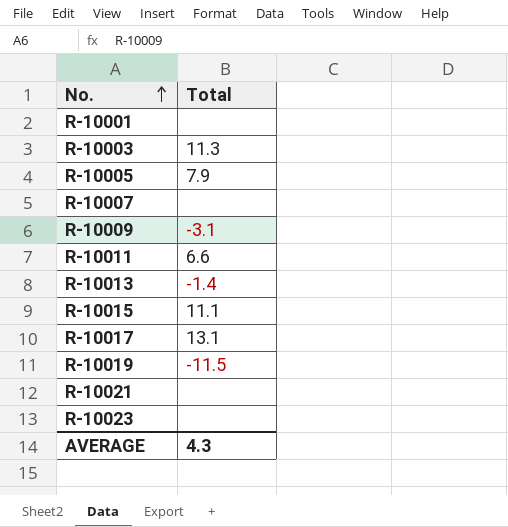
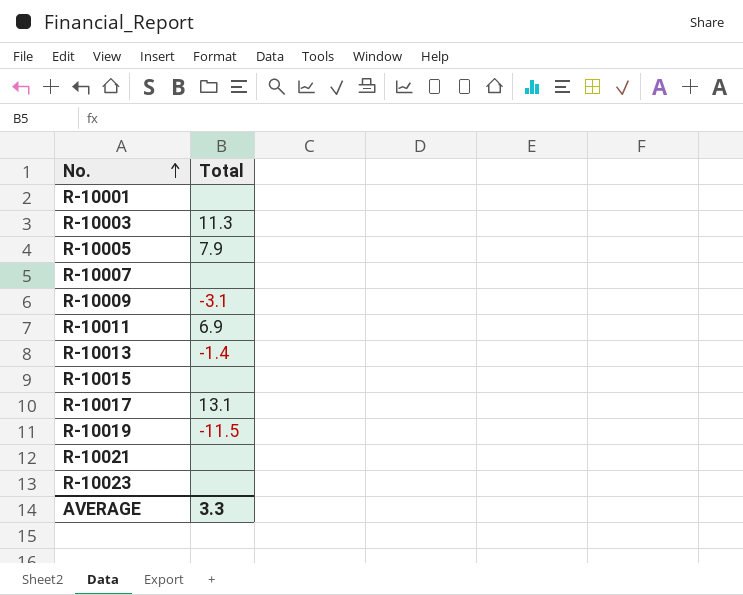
R-10011 | Total: 6.6 -> 6.9
R-10015 | Total: 11.1 -> none
AVERAGE | Total: 4.3 -> 3.3

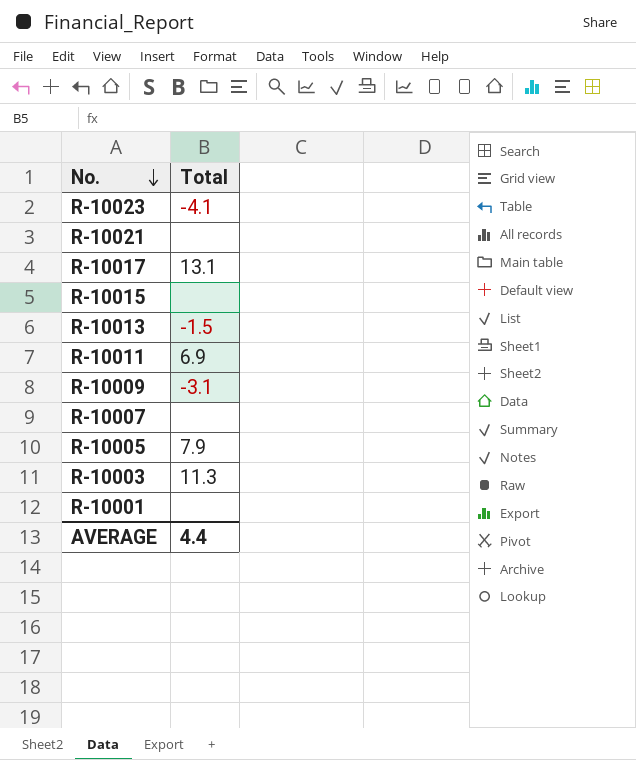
row order: No. ascending -> No. descending
row R-10019: -11.5 -> none
R-10023 | Total: none -> -4.1
R-10013 | Total: -1.4 -> -1.5
AVERAGE | Total: 3.3 -> 4.4

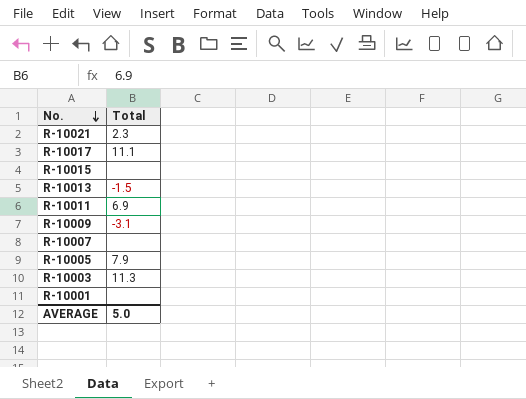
row R-10023: -4.1 -> none
R-10021 | Total: none -> 2.3
R-10017 | Total: 13.1 -> 11.1
AVERAGE | Total: 4.4 -> 5.0

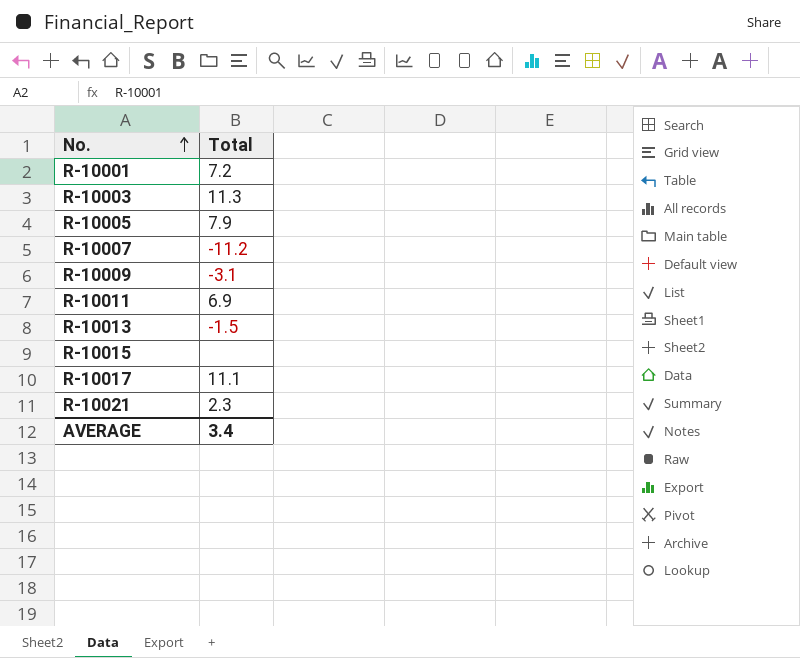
row order: No. descending -> No. ascending
R-10001 | Total: none -> 7.2
R-10007 | Total: none -> -11.2
AVERAGE | Total: 5.0 -> 3.4

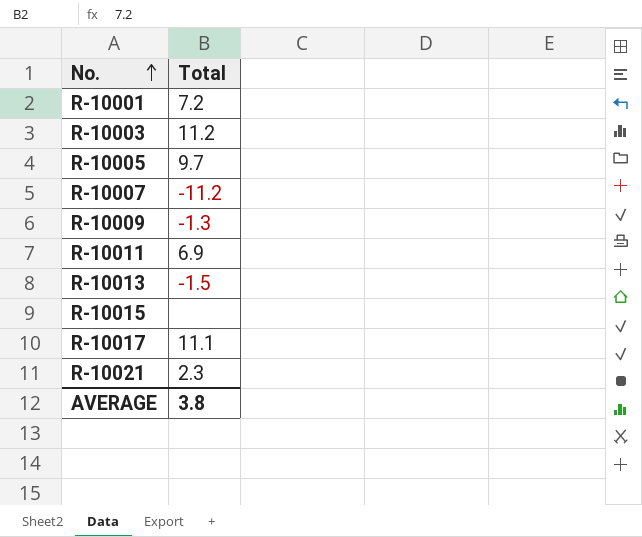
R-10003 | Total: 11.3 -> 11.2
R-10005 | Total: 7.9 -> 9.7
R-10009 | Total: -3.1 -> -1.3
AVERAGE | Total: 3.4 -> 3.8

